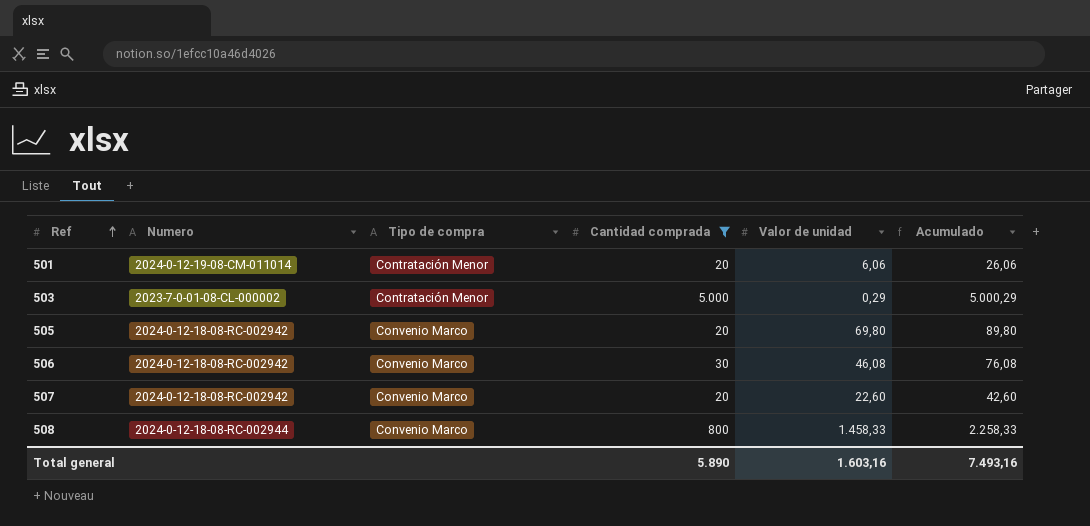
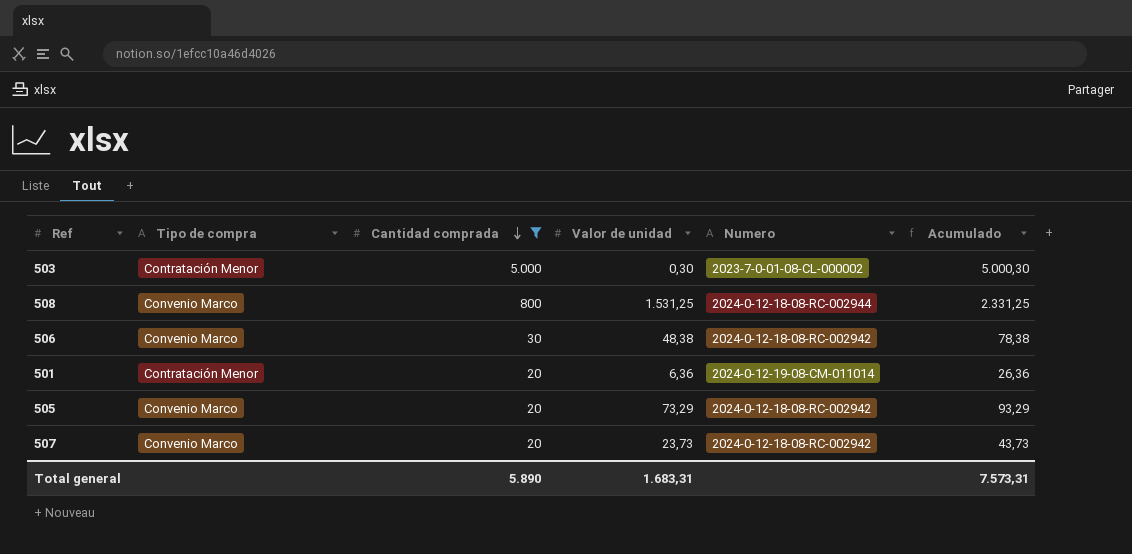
row order: Ref ascending -> Cantidad comprada descending
column Numero | position: 2 -> 5
503 | Valor de unidad: 0,29 -> 0,30
503 | Acumulado: 5.000,29 -> 5.000,30
508 | Valor de unidad: 1.458,33 -> 1.531,25
508 | Acumulado: 2.258,33 -> 2.331,25
506 | Valor de unidad: 46,08 -> 48,38
506 | Acumulado: 76,08 -> 78,38
501 | Valor de unidad: 6,06 -> 6,36
501 | Acumulado: 26,06 -> 26,36
505 | Valor de unidad: 69,80 -> 73,29
505 | Acumulado: 89,80 -> 93,29
507 | Valor de unidad: 22,60 -> 23,73
507 | Acumulado: 42,60 -> 43,73
Total general | Valor de unidad: 1.603,16 -> 1.683,31
Total general | Acumulado: 7.493,16 -> 7.573,31

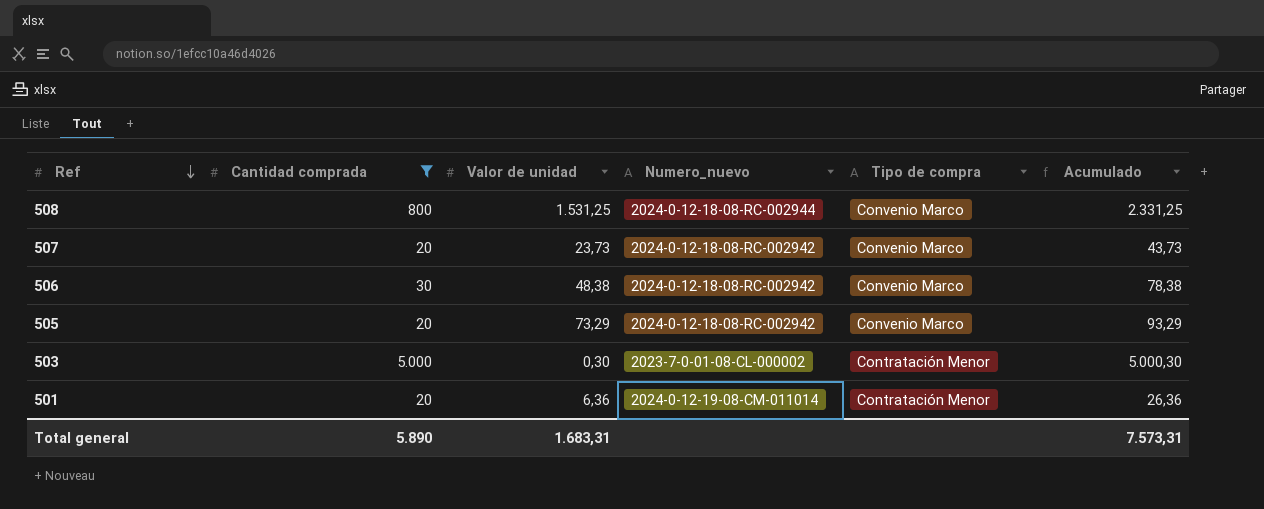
row order: Cantidad comprada descending -> Ref descending
column name: Numero -> Numero_nuevo
column Tipo de compra | position: 2 -> 5

